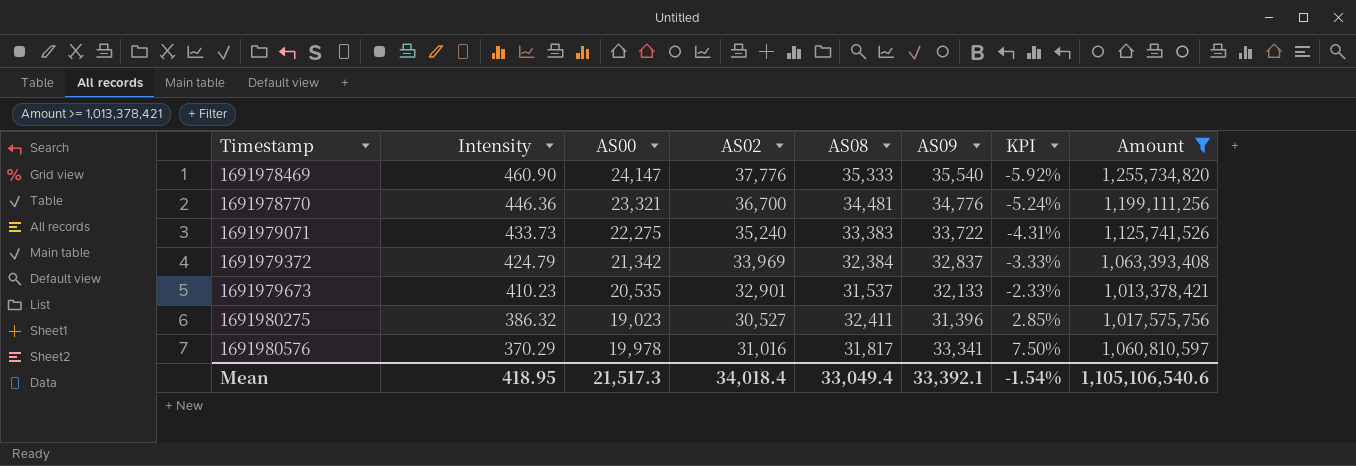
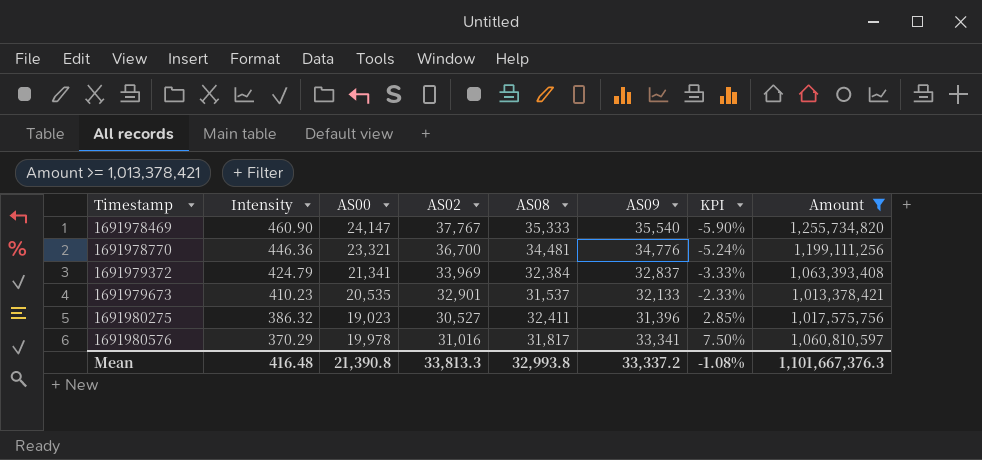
row 1691979071: 433.73 | 22,275 | 35,240 | 33,383 | 33,722 | -4.31% | 1,125,741,526 -> none
1691978469 | AS02: 37,776 -> 37,767
1691978469 | KPI: -5.92% -> -5.90%
1691979372 | AS00: 21,342 -> 21,341
Mean | Intensity: 418.95 -> 416.48
Mean | AS00: 21,517.3 -> 21,390.8
Mean | AS02: 34,018.4 -> 33,813.3
Mean | AS08: 33,049.4 -> 32,993.8
Mean | AS09: 33,392.1 -> 33,337.2
Mean | KPI: -1.54% -> -1.08%
Mean | Amount: 1,105,106,540.6 -> 1,101,667,376.3

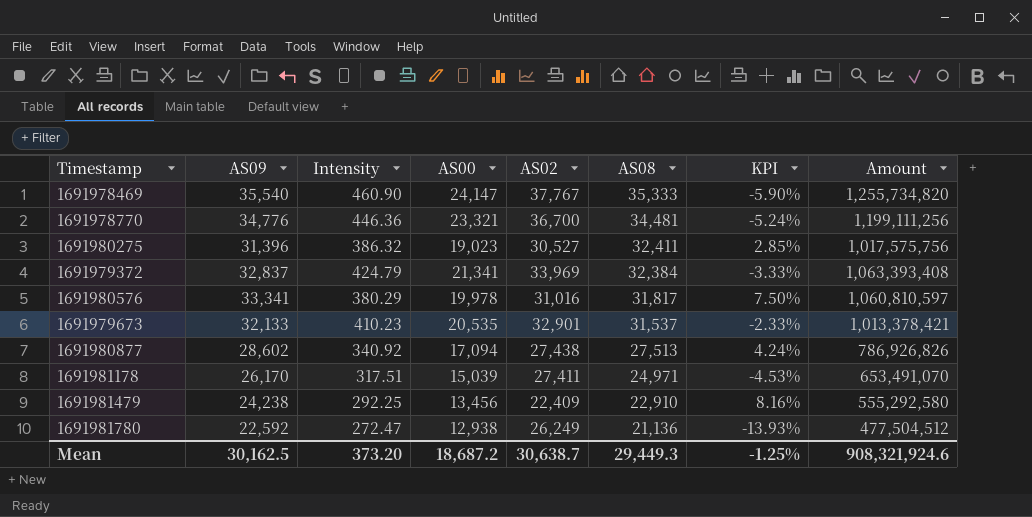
filter: Amount >= 1,013,378,421 -> none
row order: Timestamp ascending -> AS08 descending
column AS09 | position: 6 -> 2
1691980576 | Intensity: 370.29 -> 380.29
Mean | AS09: 33,337.2 -> 30,162.5
Mean | Intensity: 416.48 -> 373.20
Mean | AS00: 21,390.8 -> 18,687.2
Mean | AS02: 33,813.3 -> 30,638.7
Mean | AS08: 32,993.8 -> 29,449.3
Mean | KPI: -1.08% -> -1.25%
Mean | Amount: 1,101,667,376.3 -> 908,321,924.6

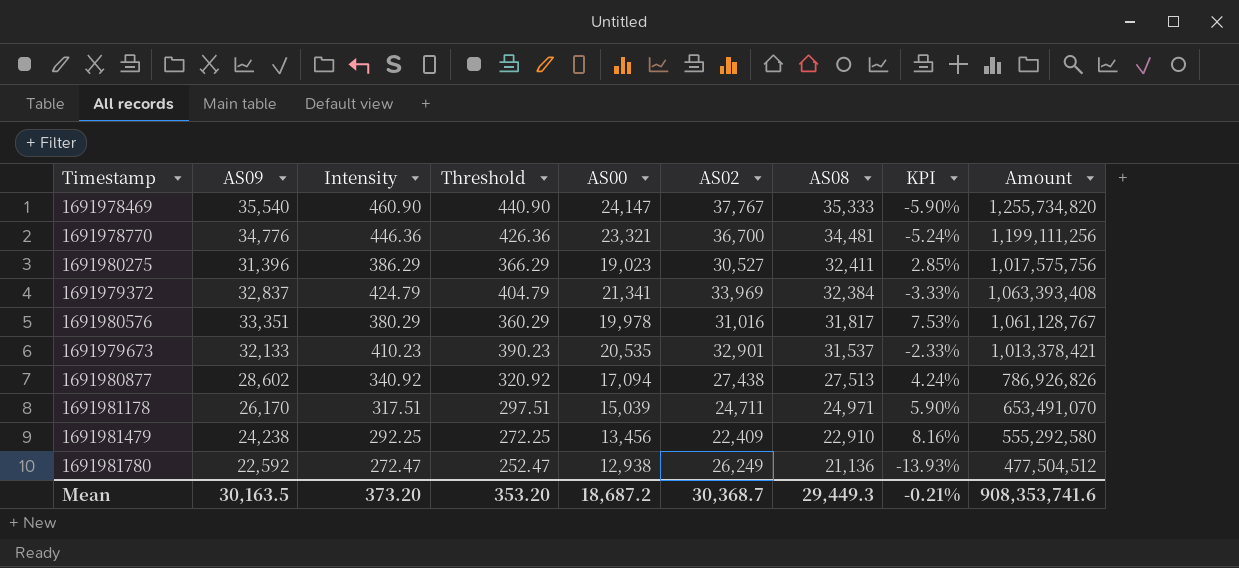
column Threshold | formula: none -> [Intensity] - 20
1691980275 | Intensity: 386.32 -> 386.29
1691980576 | AS09: 33,341 -> 33,351
1691980576 | KPI: 7.50% -> 7.53%
1691980576 | Amount: 1,060,810,597 -> 1,061,128,767
1691981178 | AS02: 27,411 -> 24,711
1691981178 | KPI: -4.53% -> 5.90%
Mean | AS09: 30,162.5 -> 30,163.5
Mean | AS02: 30,638.7 -> 30,368.7
Mean | KPI: -1.25% -> -0.21%
Mean | Amount: 908,321,924.6 -> 908,353,741.6

